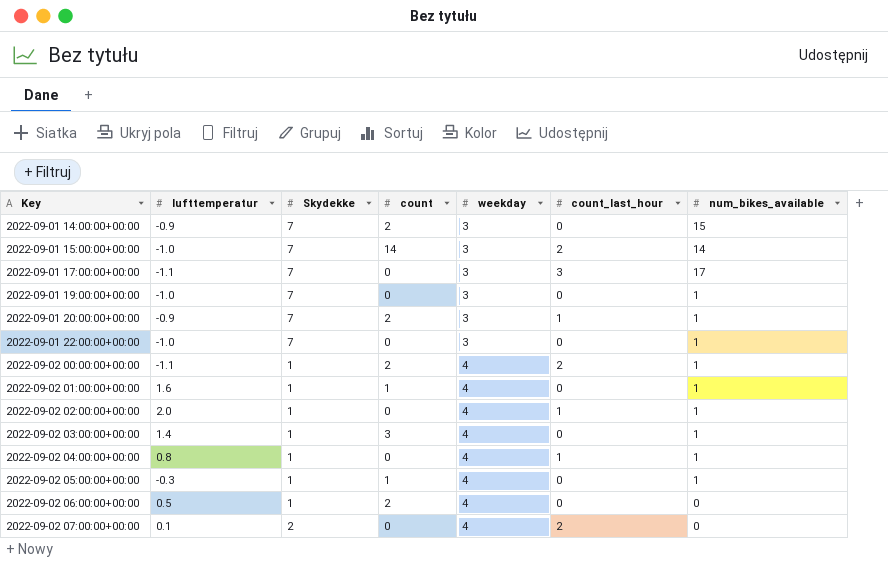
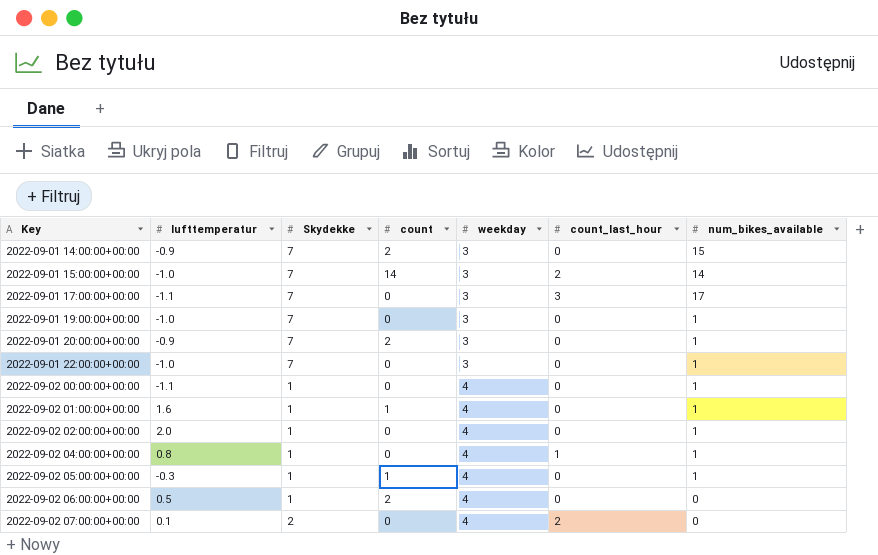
row 2022-09-02 03:00:00+00:00: 1.4 | 1 | 3 | 4 | 0 | 1 -> none
2022-09-01 20:00:00+00:00 | count_last_hour: 1 -> 0
2022-09-02 00:00:00+00:00 | count: 2 -> 0
2022-09-02 00:00:00+00:00 | count_last_hour: 2 -> 0
2022-09-02 02:00:00+00:00 | count_last_hour: 1 -> 0

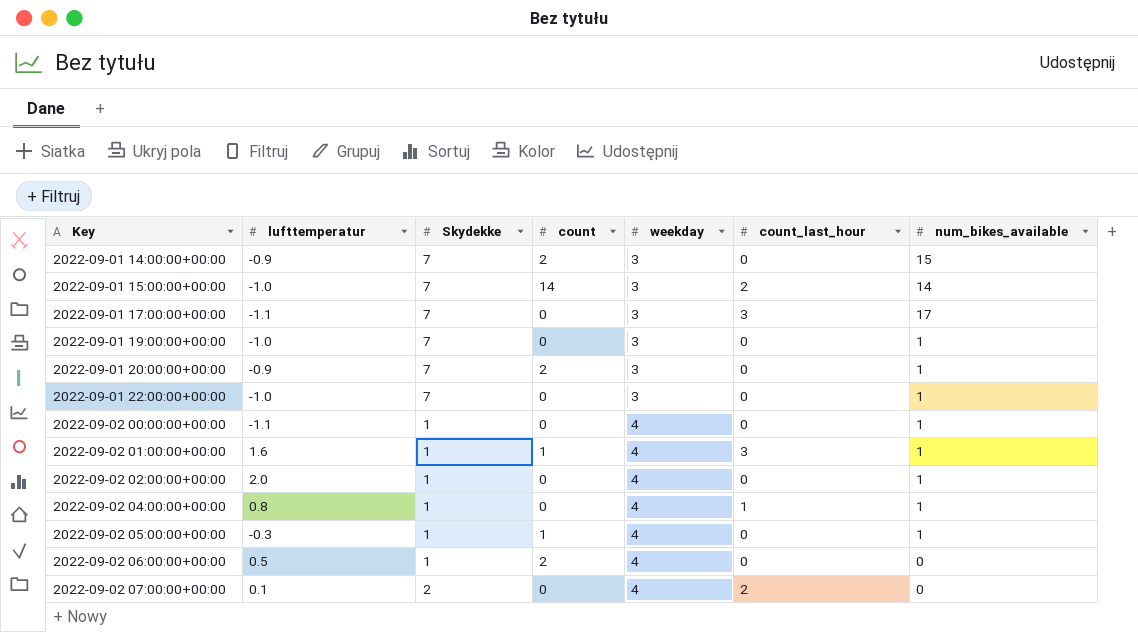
2022-09-02 01:00:00+00:00 | count_last_hour: 0 -> 3

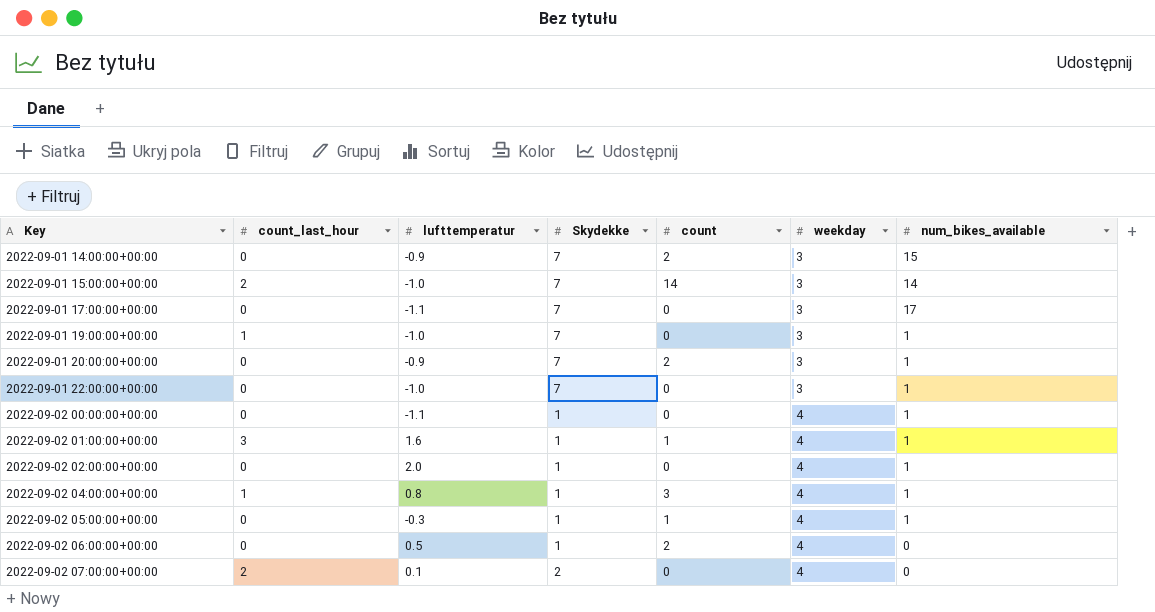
column count_last_hour | position: 6 -> 2
2022-09-01 17:00:00+00:00 | count_last_hour: 3 -> 0
2022-09-01 19:00:00+00:00 | count_last_hour: 0 -> 1
2022-09-02 04:00:00+00:00 | count: 0 -> 3

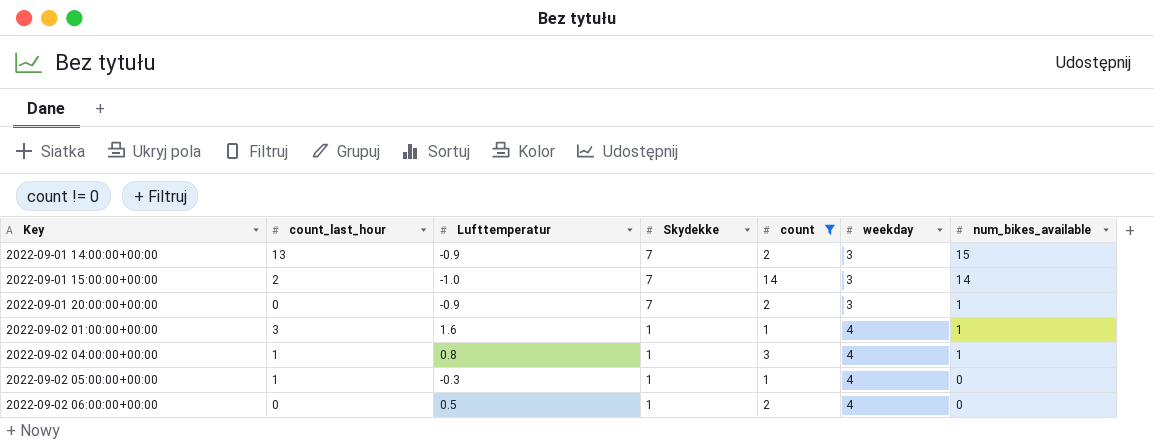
filter: none -> count != 0
column name: lufttemperatur -> Lufttemperatur
2022-09-01 14:00:00+00:00 | count_last_hour: 0 -> 13
2022-09-02 05:00:00+00:00 | count_last_hour: 0 -> 1
2022-09-02 05:00:00+00:00 | num_bikes_available: 1 -> 0

